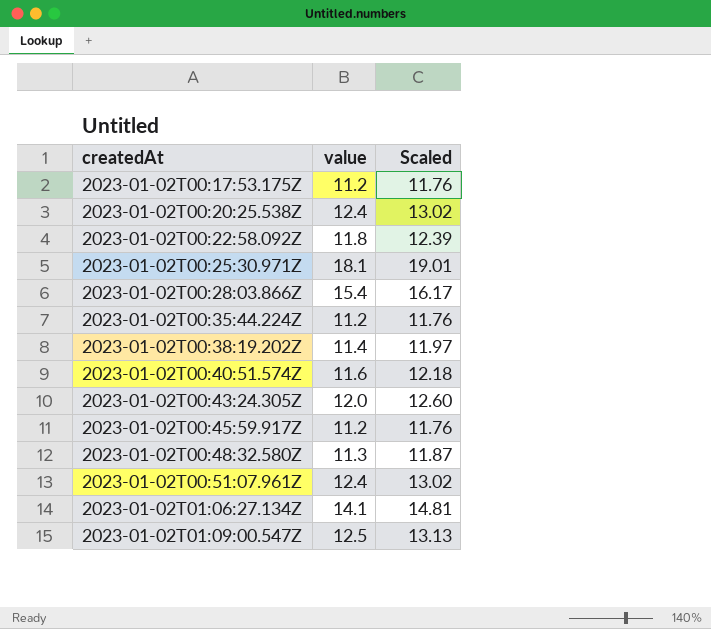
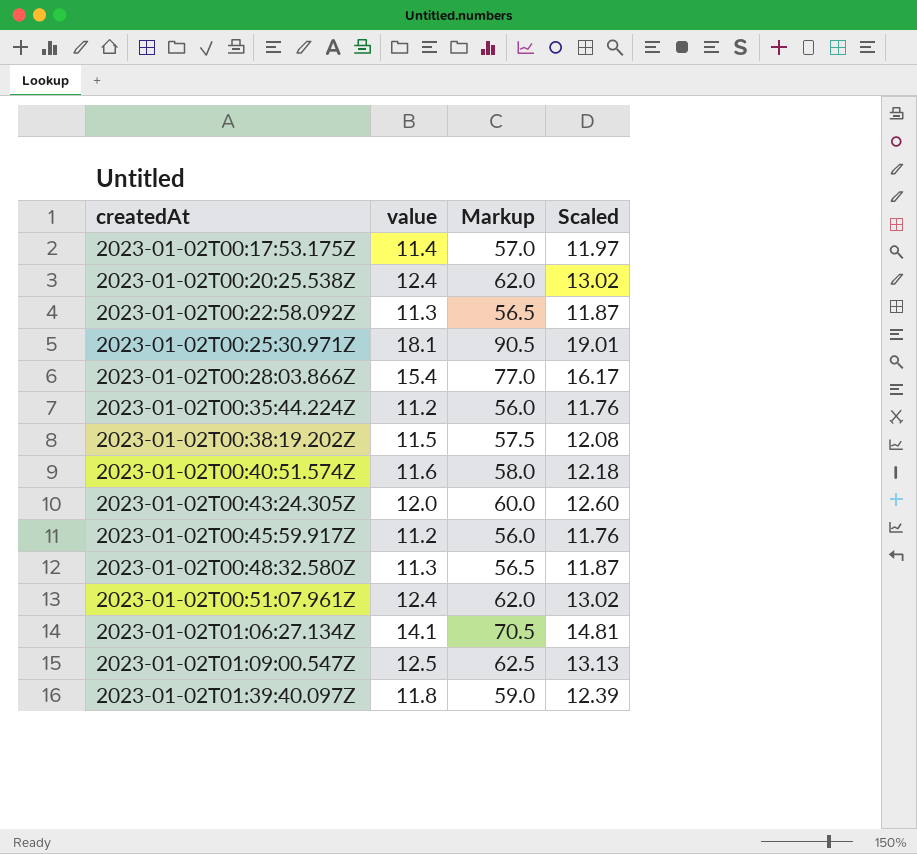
column Markup | formula: none -> [value] * 5
2023-01-02T00:17:53.175Z | value: 11.2 -> 11.4
2023-01-02T00:17:53.175Z | Scaled: 11.76 -> 11.97
2023-01-02T00:22:58.092Z | value: 11.8 -> 11.3
2023-01-02T00:22:58.092Z | Scaled: 12.39 -> 11.87
2023-01-02T00:38:19.202Z | value: 11.4 -> 11.5
2023-01-02T00:38:19.202Z | Scaled: 11.97 -> 12.08
row 2023-01-02T01:39:40.097Z: none -> 11.8 | 59.0 | 12.39

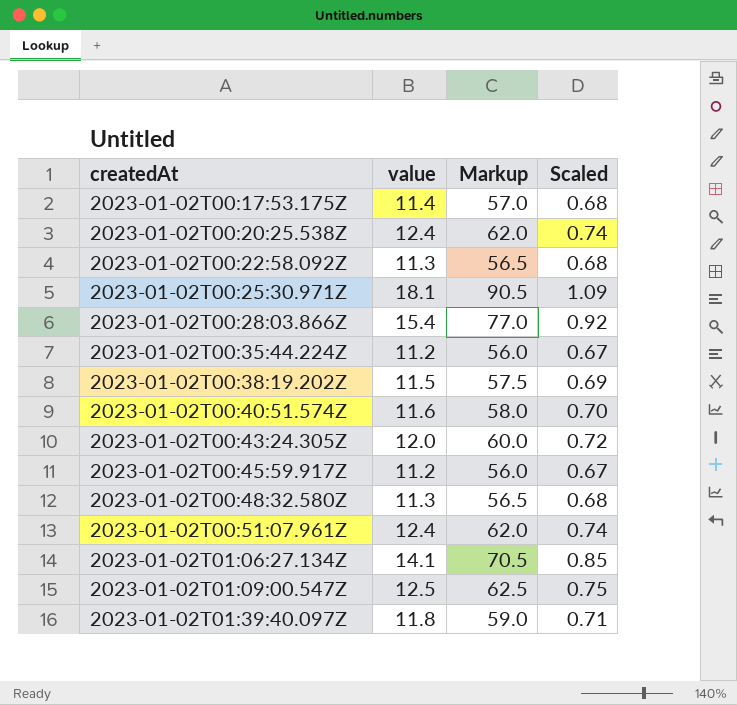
column Scaled | formula: [value] * 1.05 -> [value] * 0.06

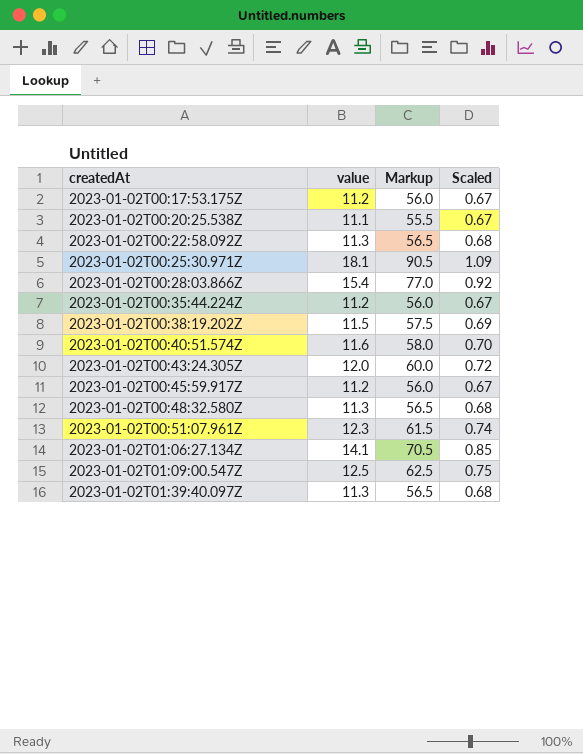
2023-01-02T00:17:53.175Z | value: 11.4 -> 11.2
2023-01-02T00:17:53.175Z | Markup: 57.0 -> 56.0
2023-01-02T00:17:53.175Z | Scaled: 0.68 -> 0.67
2023-01-02T00:20:25.538Z | value: 12.4 -> 11.1
2023-01-02T00:20:25.538Z | Markup: 62.0 -> 55.5
2023-01-02T00:20:25.538Z | Scaled: 0.74 -> 0.67
2023-01-02T00:51:07.961Z | value: 12.4 -> 12.3
2023-01-02T00:51:07.961Z | Markup: 62.0 -> 61.5
2023-01-02T01:39:40.097Z | value: 11.8 -> 11.3
2023-01-02T01:39:40.097Z | Markup: 59.0 -> 56.5
2023-01-02T01:39:40.097Z | Scaled: 0.71 -> 0.68

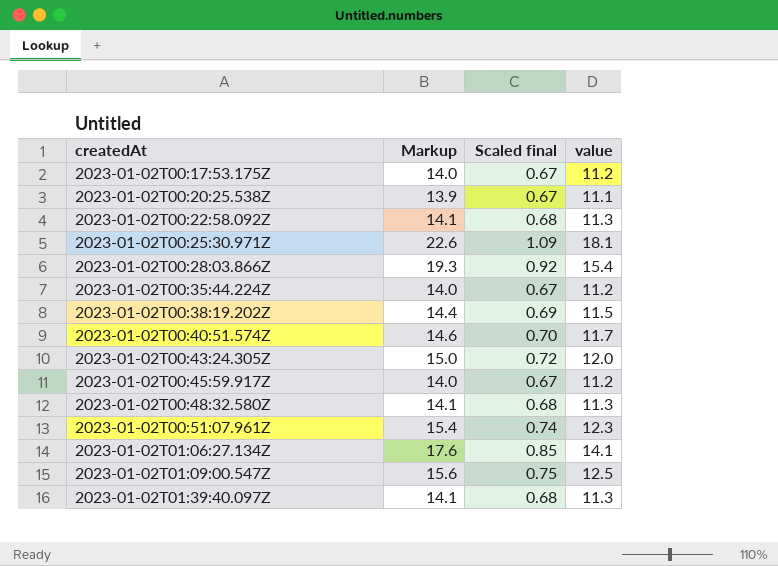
column Markup | formula: [value] * 5 -> [value] * 1.25
column name: Scaled -> Scaled final
column value | position: 2 -> 4
2023-01-02T00:40:51.574Z | value: 11.6 -> 11.7

